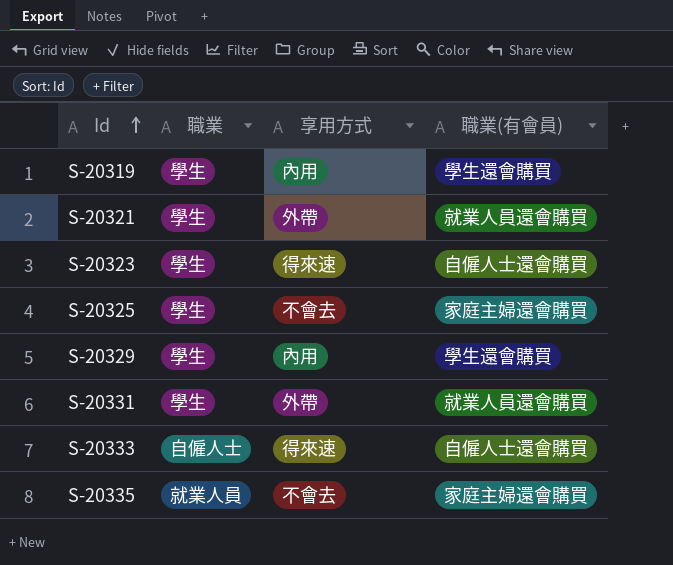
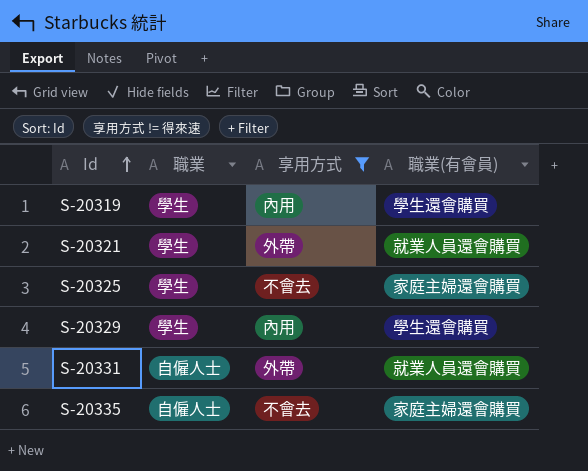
filter: none -> 享用方式 != 得來速
S-20331 | 職業: 學生 -> 自僱人士
S-20335 | 職業: 就業人員 -> 自僱人士

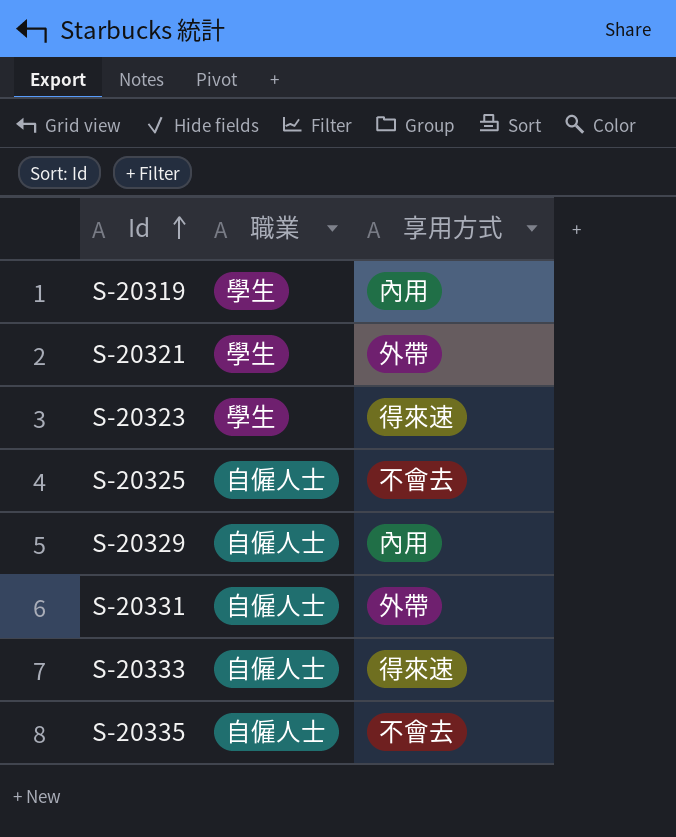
filter: 享用方式 != 得來速 -> none
column 職業(有會員) | position: 4 -> none
S-20325 | 職業: 學生 -> 自僱人士
S-20329 | 職業: 學生 -> 自僱人士

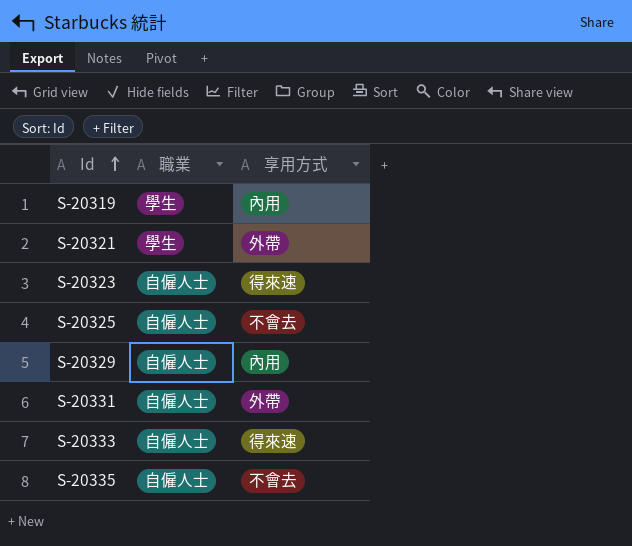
S-20323 | 職業: 學生 -> 自僱人士

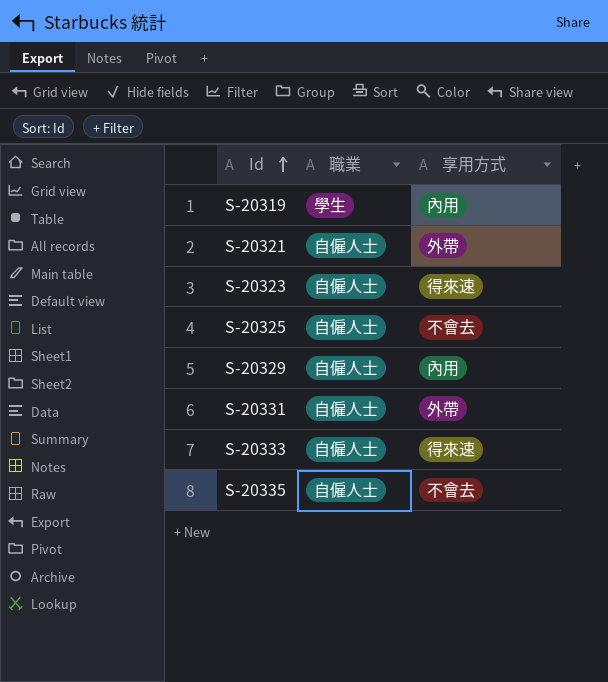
S-20321 | 職業: 學生 -> 自僱人士

